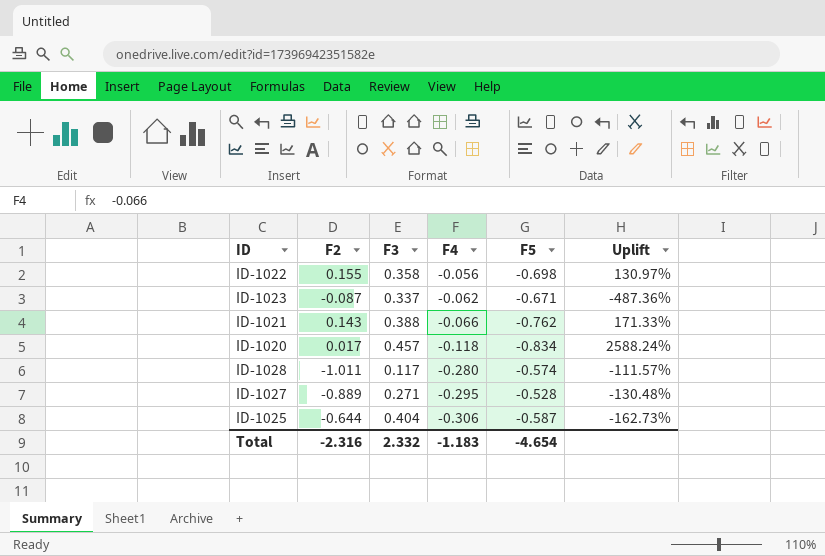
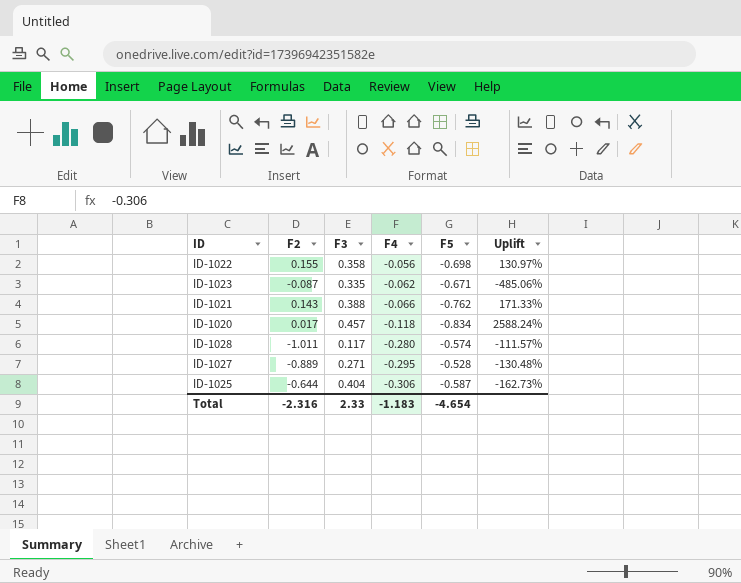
ID-1023 | F3: 0.337 -> 0.335
ID-1023 | Uplift: -487.36% -> -485.06%
Total | F3: 2.332 -> 2.33

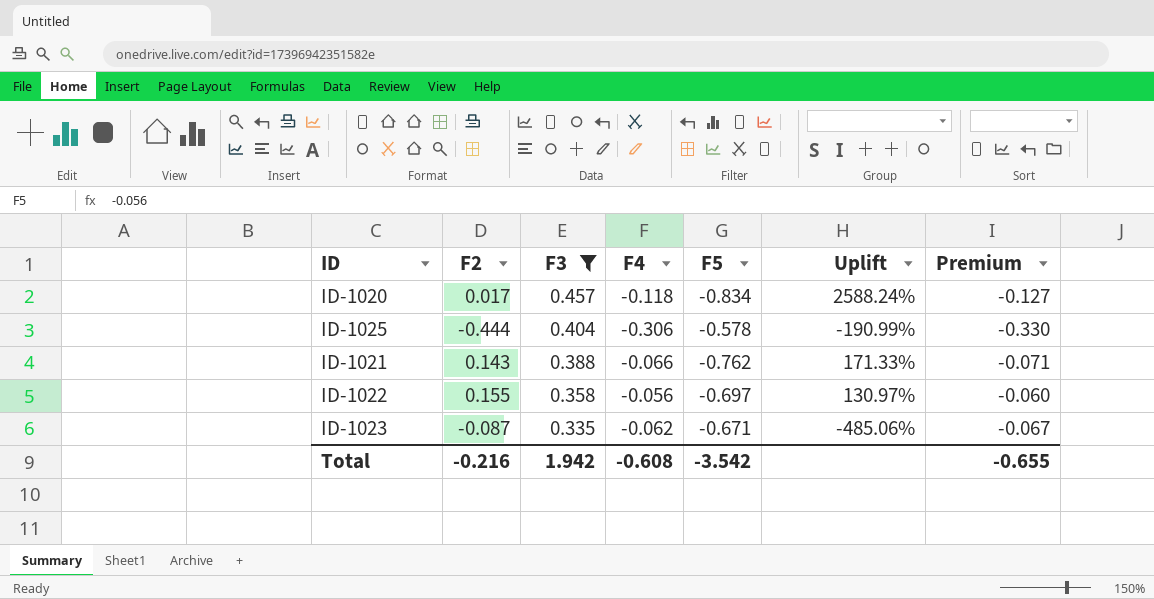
filter: none -> F3 >= 0.335
row order: F4 descending -> F3 descending
column Premium | formula: none -> [F4] * 1.08
ID-1025 | F2: -0.644 -> -0.444
ID-1025 | F5: -0.587 -> -0.578
ID-1025 | Uplift: -162.73% -> -190.99%
ID-1022 | F5: -0.698 -> -0.697
Total | F2: -2.316 -> -0.216
Total | F3: 2.33 -> 1.942
Total | F4: -1.183 -> -0.608
Total | F5: -4.654 -> -3.542

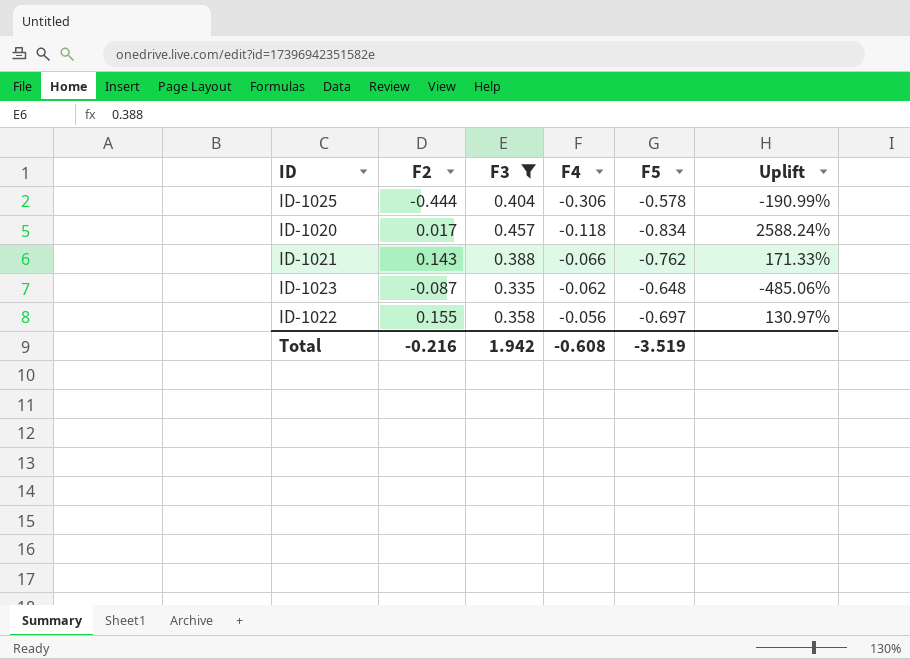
row order: F3 descending -> F4 ascending
column Premium | formula: [F4] * 1.08 -> none
ID-1023 | F5: -0.671 -> -0.648
Total | F5: -3.542 -> -3.519

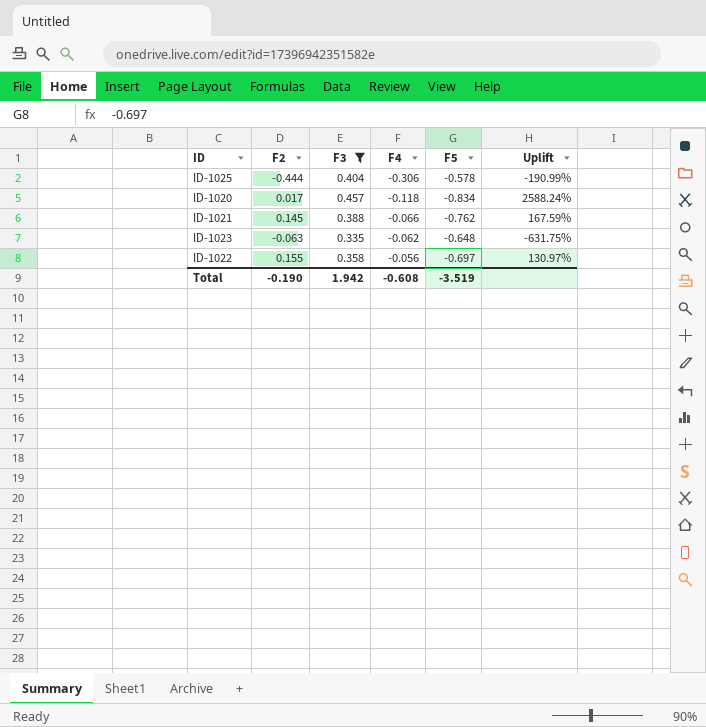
ID-1021 | F2: 0.143 -> 0.145
ID-1021 | Uplift: 171.33% -> 167.59%
ID-1023 | F2: -0.087 -> -0.063
ID-1023 | Uplift: -485.06% -> -631.75%
Total | F2: -0.216 -> -0.190

